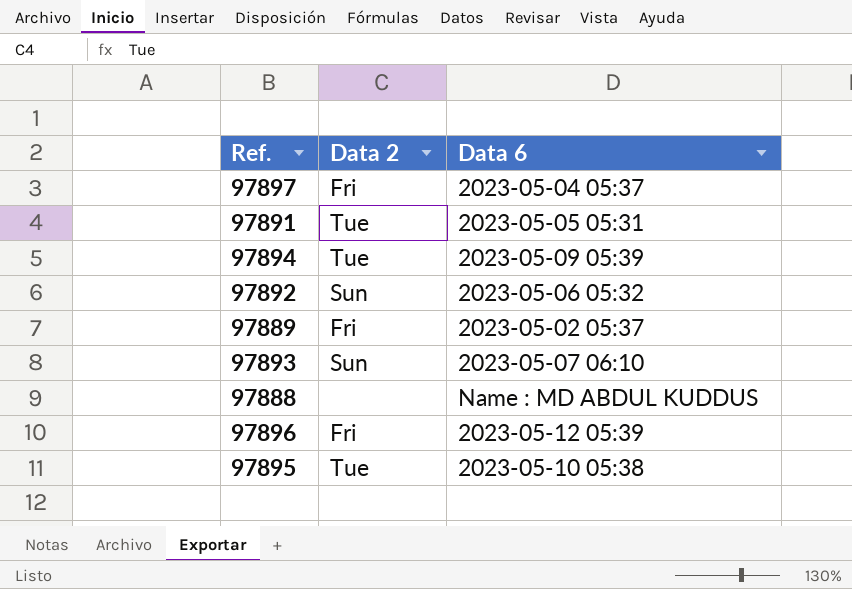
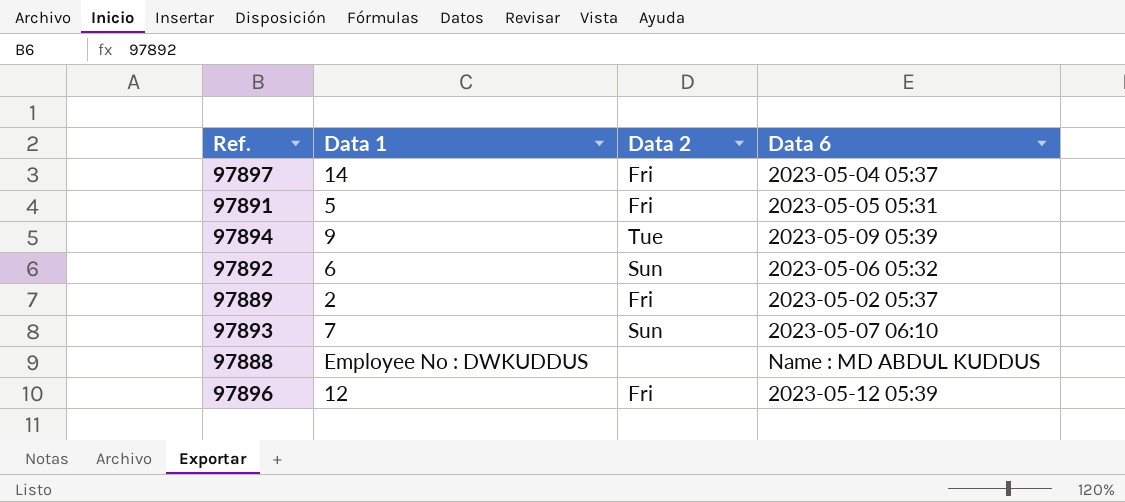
column Data 1 | position: none -> 2
row 97895: Tue | 2023-05-10 05:38 -> none
97891 | Data 2: Tue -> Fri

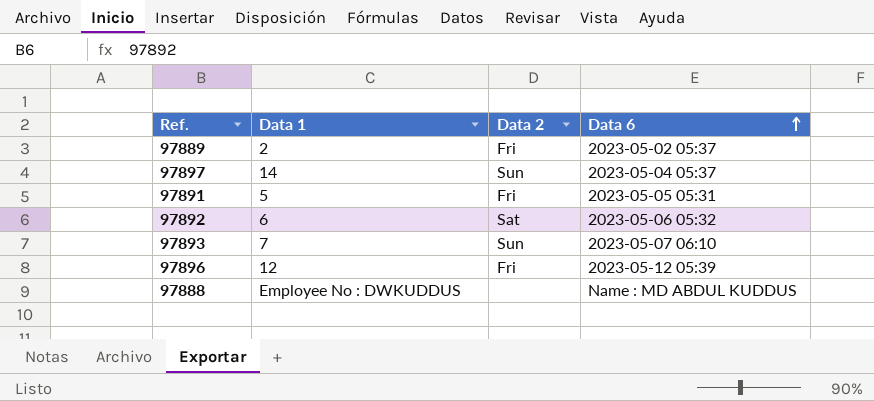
row order: none -> Data 6 ascending
row 97894: 9 | Tue | 2023-05-09 05:39 -> none
97897 | Data 2: Fri -> Sun
97892 | Data 2: Sun -> Sat

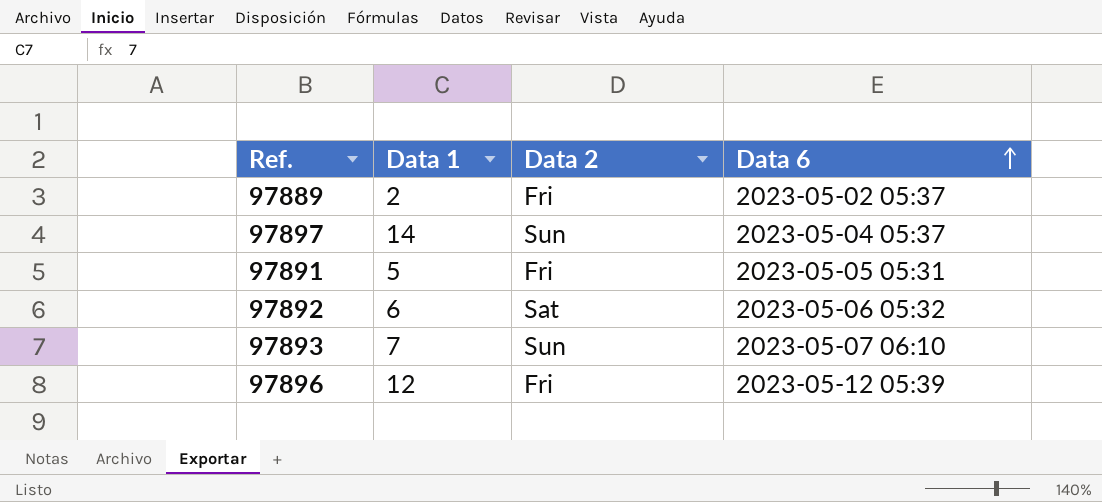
row 97888: Employee No : DWKUDDUS | none | Name : MD ABDUL KUDDUS -> none

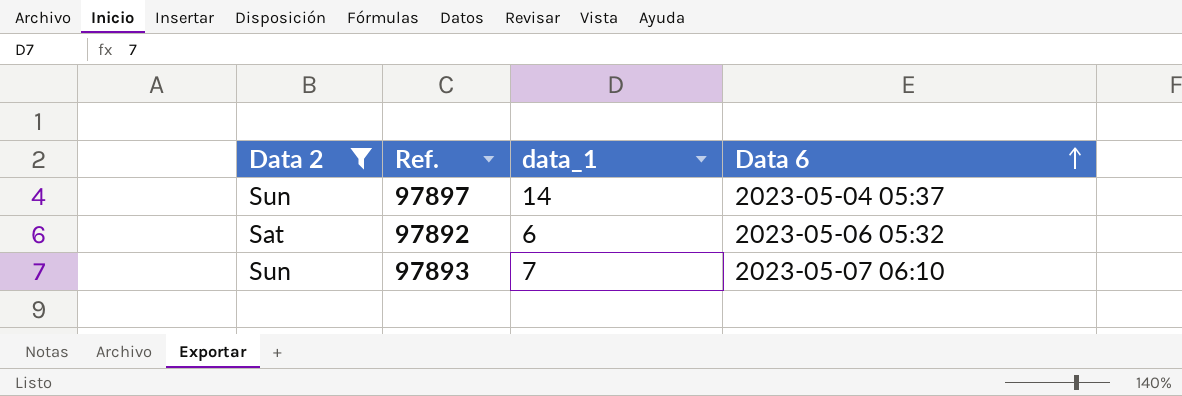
filter: none -> Data 2 != Fri
column Data 2 | position: 3 -> 1
column name: Data 1 -> data_1

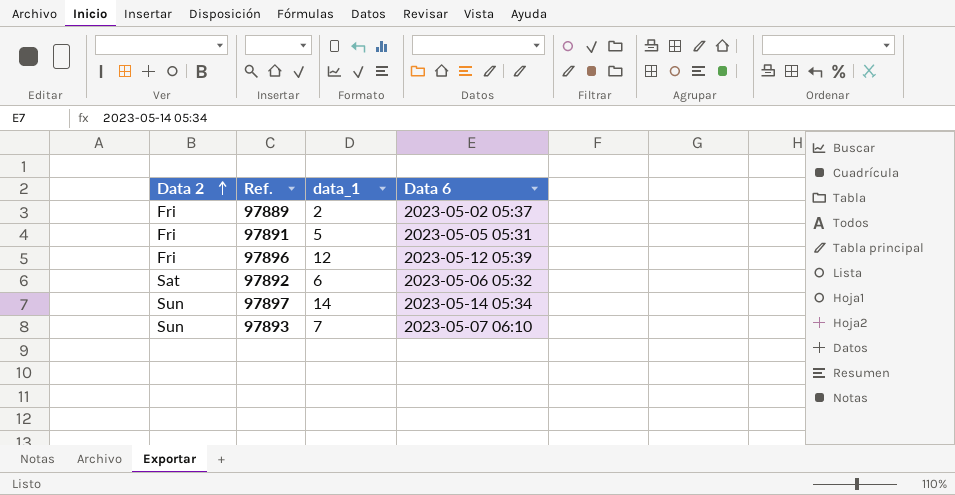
filter: Data 2 != Fri -> none
row order: Data 6 ascending -> Data 2 ascending
97897 | Data 6: 2023-05-04 05:37 -> 2023-05-14 05:34

